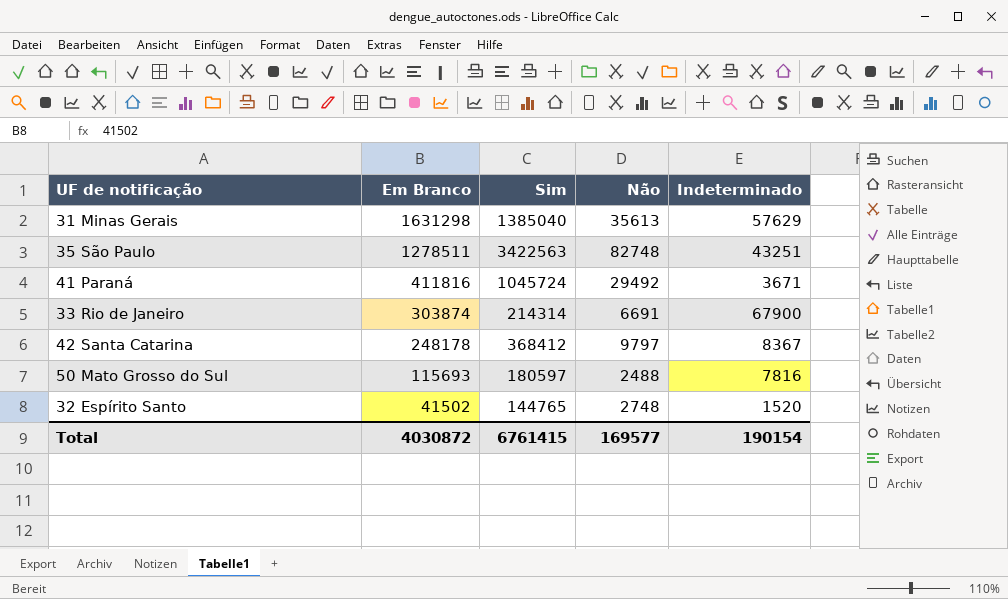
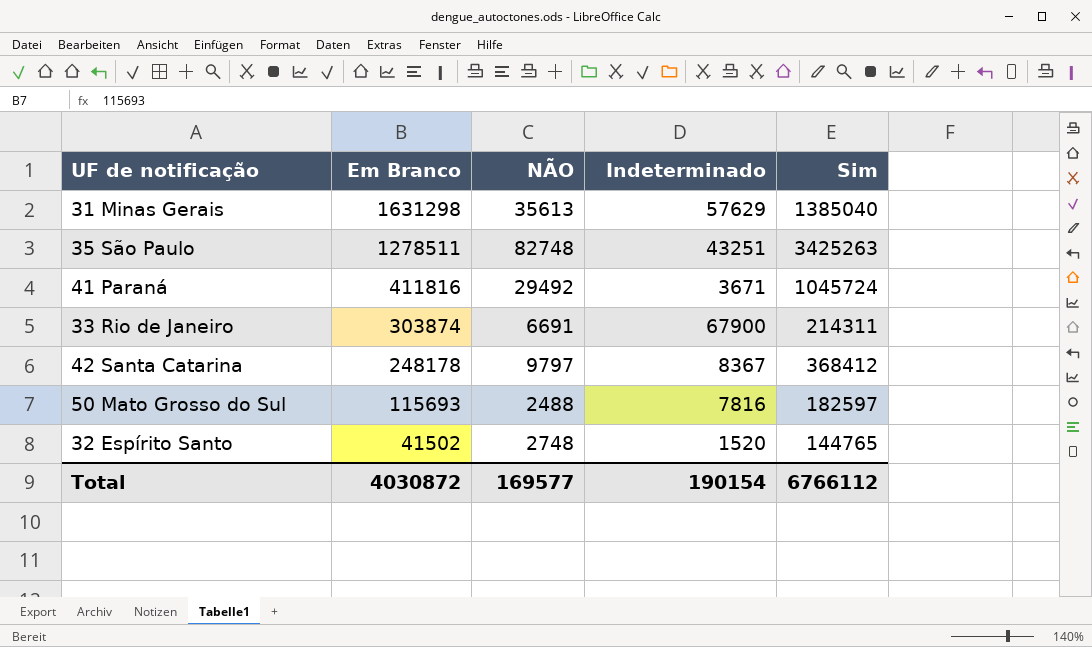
column name: Não -> NÃO
column Sim | position: 3 -> 5
35 São Paulo | Sim: 3422563 -> 3425263
33 Rio de Janeiro | Sim: 214314 -> 214311
50 Mato Grosso do Sul | Sim: 180597 -> 182597
Total | Sim: 6761415 -> 6766112

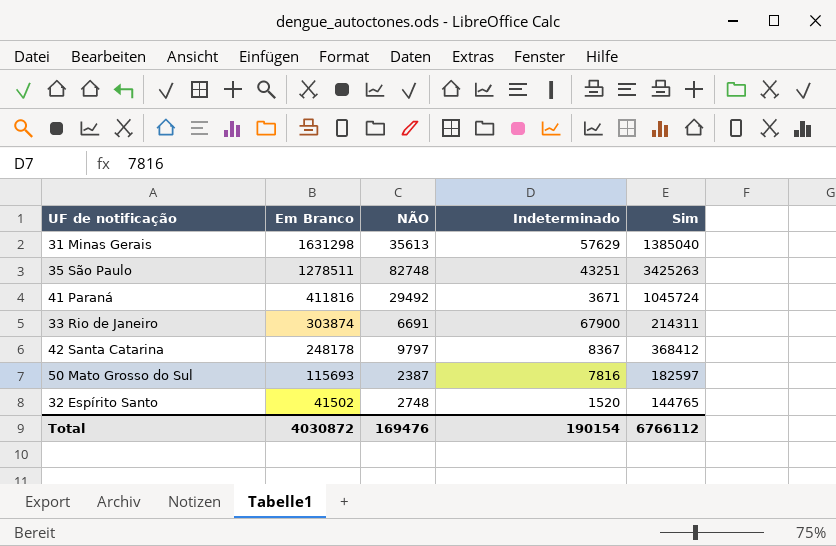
50 Mato Grosso do Sul | NÃO: 2488 -> 2387
Total | NÃO: 169577 -> 169476

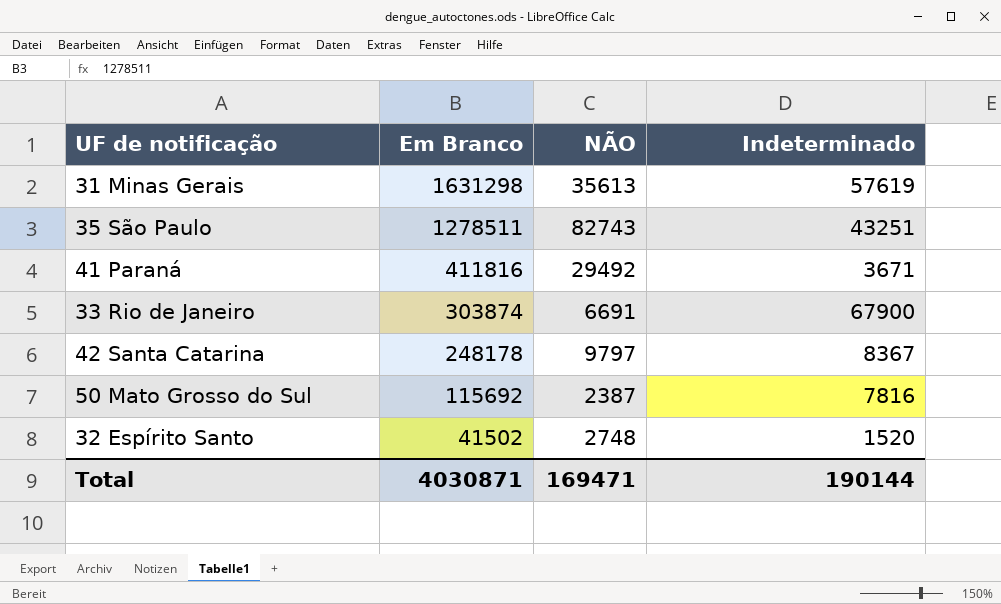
column Sim | position: 5 -> none
31 Minas Gerais | Indeterminado: 57629 -> 57619
35 São Paulo | NÃO: 82748 -> 82743
50 Mato Grosso do Sul | Em Branco: 115693 -> 115692
Total | Em Branco: 4030872 -> 4030871
Total | NÃO: 169476 -> 169471
Total | Indeterminado: 190154 -> 190144

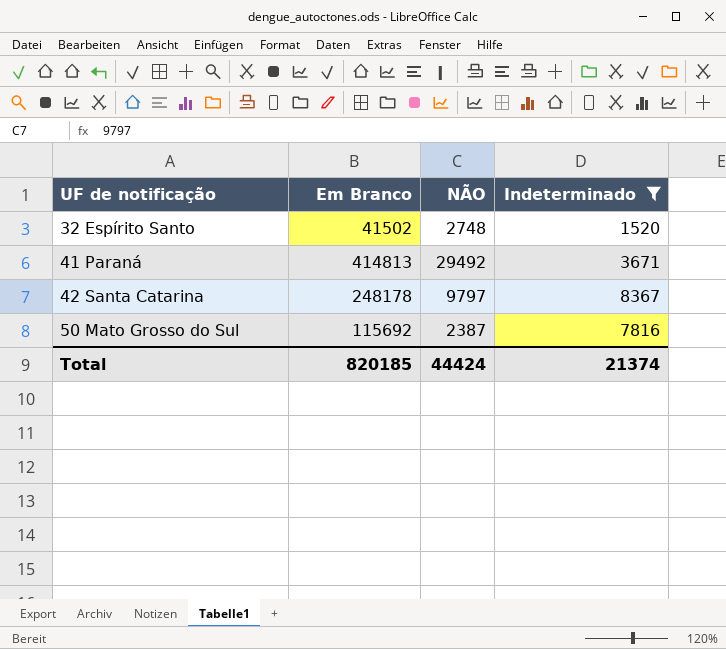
filter: none -> Indeterminado <= 8367
row order: Em Branco descending -> UF de notificação ascending
41 Paraná | Em Branco: 411816 -> 414813
Total | Em Branco: 4030871 -> 820185
Total | NÃO: 169471 -> 44424
Total | Indeterminado: 190144 -> 21374

